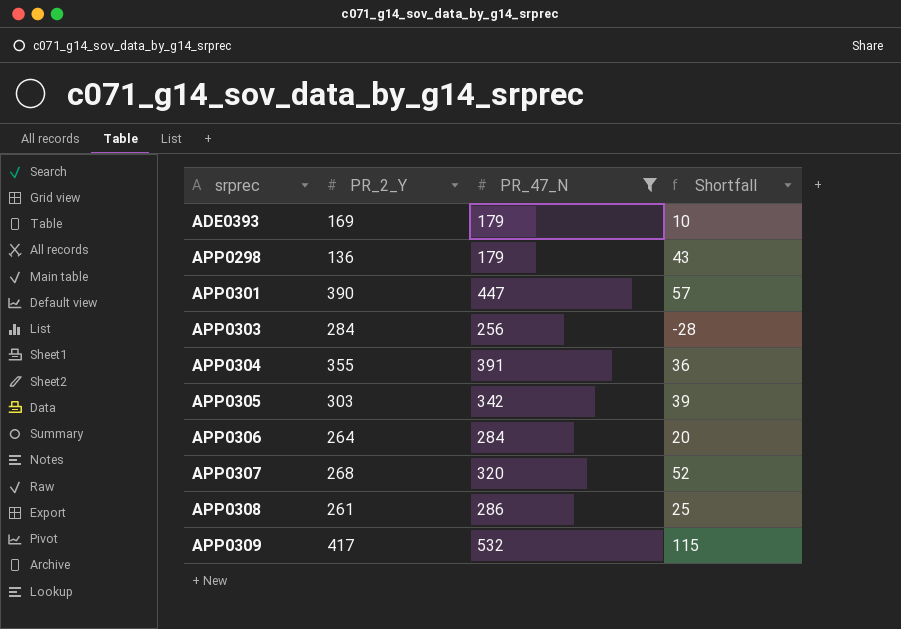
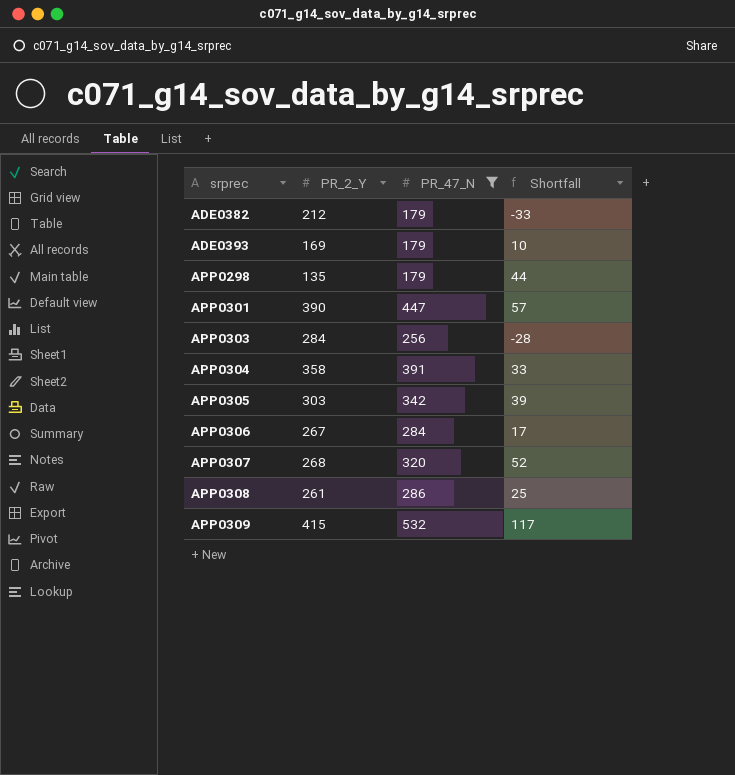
row ADE0382: none -> 212 | 179 | -33
APP0298 | PR_2_Y: 136 -> 135
APP0298 | Shortfall: 43 -> 44
APP0304 | PR_2_Y: 355 -> 358
APP0304 | Shortfall: 36 -> 33
APP0306 | PR_2_Y: 264 -> 267
APP0306 | Shortfall: 20 -> 17
APP0309 | PR_2_Y: 417 -> 415
APP0309 | Shortfall: 115 -> 117

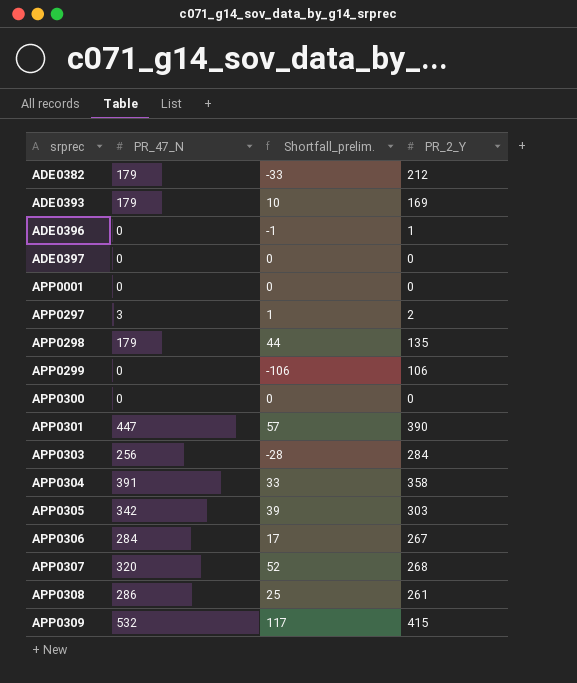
filter: PR_47_N >= 179 -> none
column name: Shortfall -> Shortfall_prelim.
column PR_2_Y | position: 2 -> 4

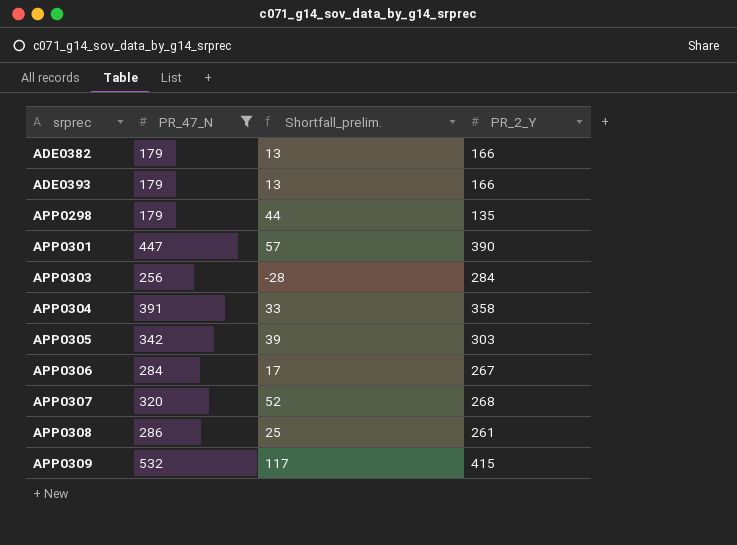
filter: none -> PR_47_N >= 179
ADE0382 | Shortfall_prelim.: -33 -> 13
ADE0382 | PR_2_Y: 212 -> 166
ADE0393 | Shortfall_prelim.: 10 -> 13
ADE0393 | PR_2_Y: 169 -> 166

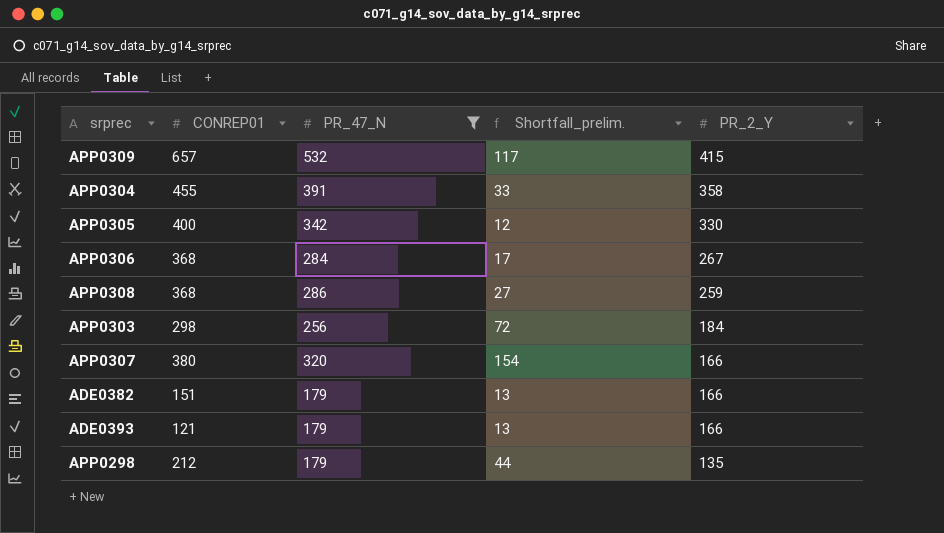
row order: srprec ascending -> PR_2_Y descending
column CONREP01 | position: none -> 2
row APP0301: 447 | 57 | 390 -> none
APP0305 | Shortfall_prelim.: 39 -> 12
APP0305 | PR_2_Y: 303 -> 330
APP0308 | Shortfall_prelim.: 25 -> 27
APP0308 | PR_2_Y: 261 -> 259
APP0303 | Shortfall_prelim.: -28 -> 72
APP0303 | PR_2_Y: 284 -> 184
APP0307 | Shortfall_prelim.: 52 -> 154
APP0307 | PR_2_Y: 268 -> 166

